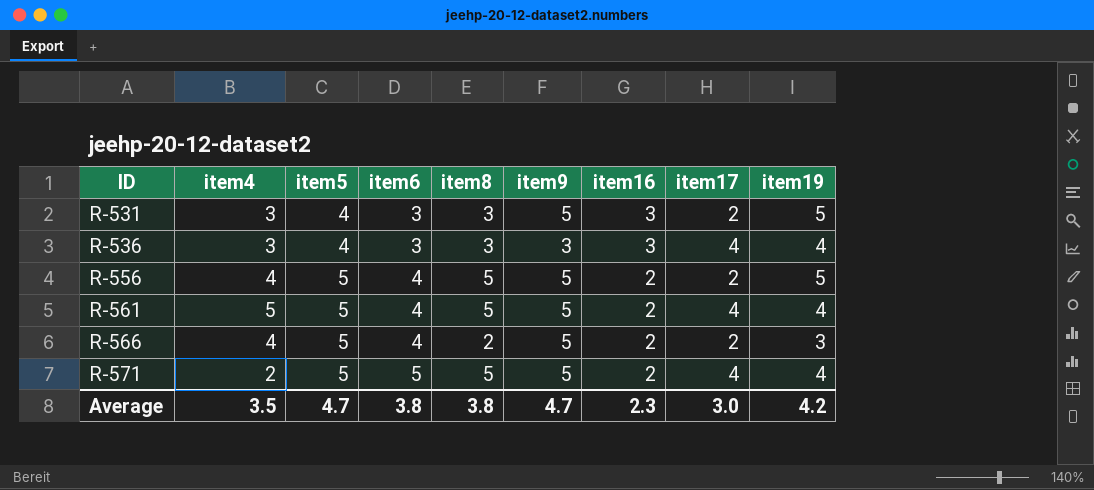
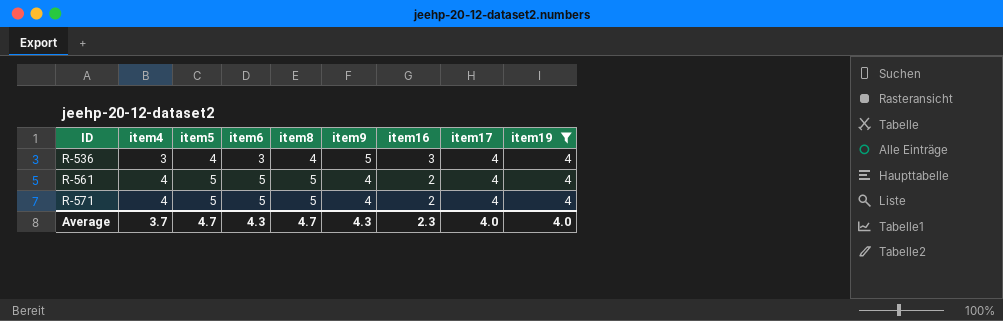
filter: none -> item19 = 4
R-536 | item8: 3 -> 4
R-536 | item9: 3 -> 5
R-561 | item4: 5 -> 4
R-561 | item6: 4 -> 5
R-561 | item9: 5 -> 4
R-571 | item4: 2 -> 4
R-571 | item9: 5 -> 4
Average | item4: 3.5 -> 3.7
Average | item6: 3.8 -> 4.3
Average | item8: 3.8 -> 4.7
Average | item9: 4.7 -> 4.3
Average | item17: 3.0 -> 4.0
Average | item19: 4.2 -> 4.0

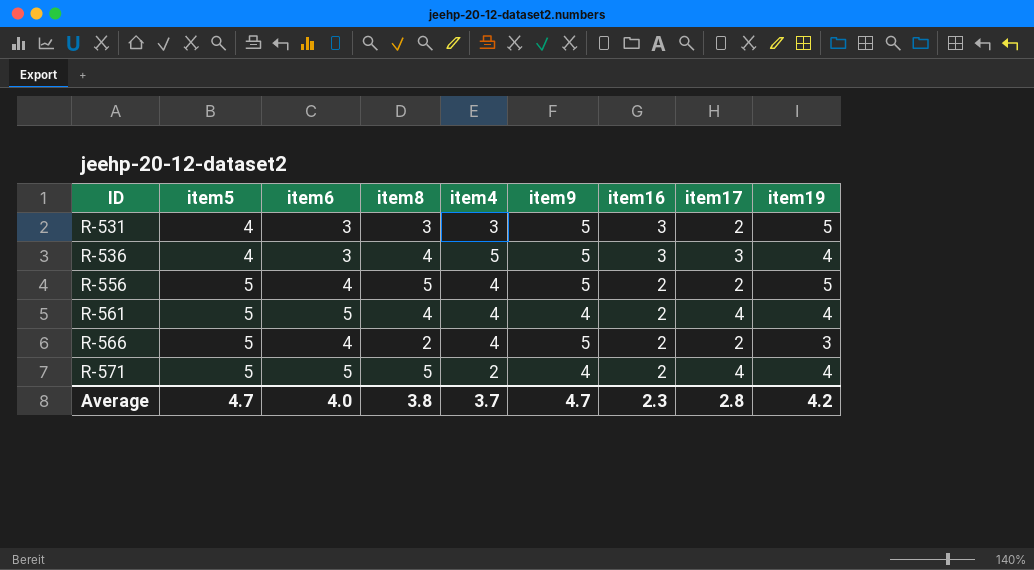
filter: item19 = 4 -> none
column item4 | position: 2 -> 5
R-536 | item4: 3 -> 5
R-536 | item17: 4 -> 3
R-561 | item8: 5 -> 4
R-571 | item4: 4 -> 2
Average | item6: 4.3 -> 4.0
Average | item8: 4.7 -> 3.8
Average | item9: 4.3 -> 4.7
Average | item17: 4.0 -> 2.8
Average | item19: 4.0 -> 4.2

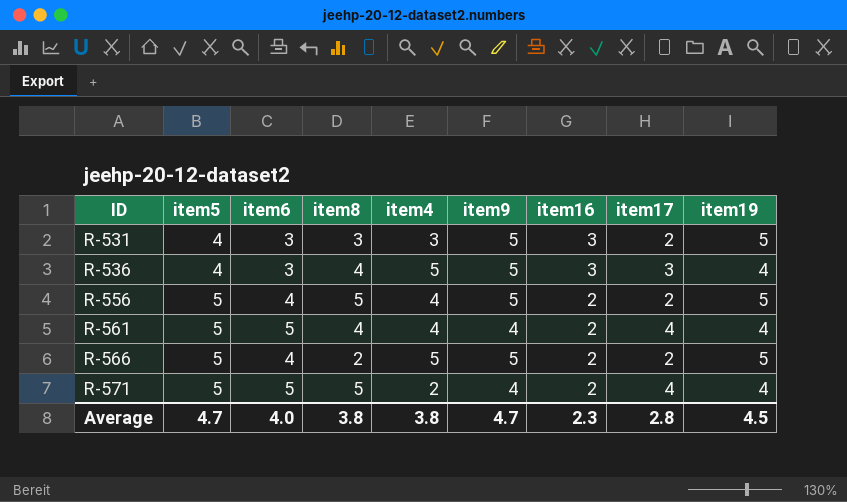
R-566 | item4: 4 -> 5
R-566 | item19: 3 -> 5
Average | item4: 3.7 -> 3.8
Average | item19: 4.2 -> 4.5

